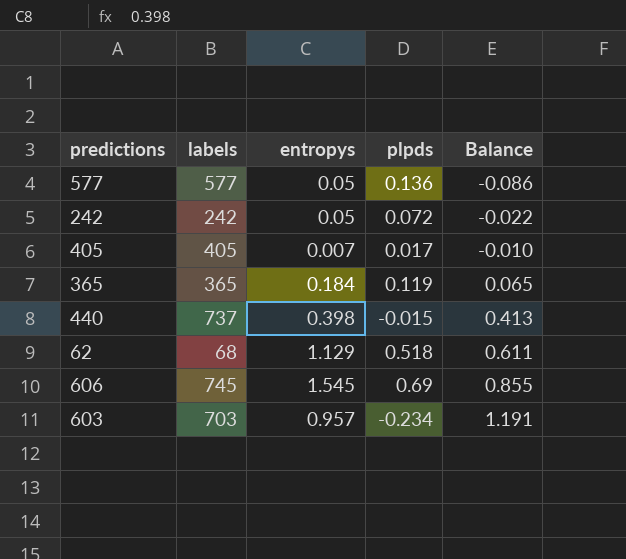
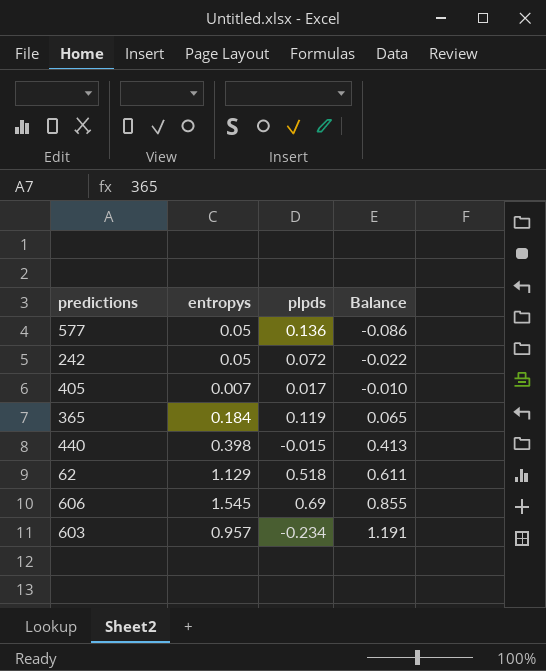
column labels | position: 2 -> none

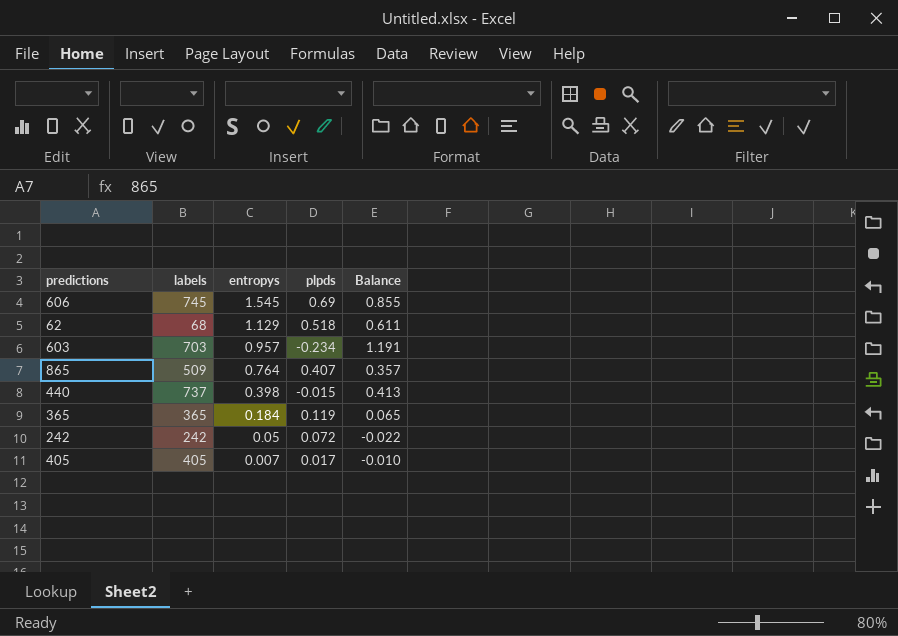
row order: Balance ascending -> entropys descending
column labels | position: none -> 2
row 577: 0.05 | 0.136 | -0.086 -> none
row 865: none -> 509 | 0.764 | 0.407 | 0.357

